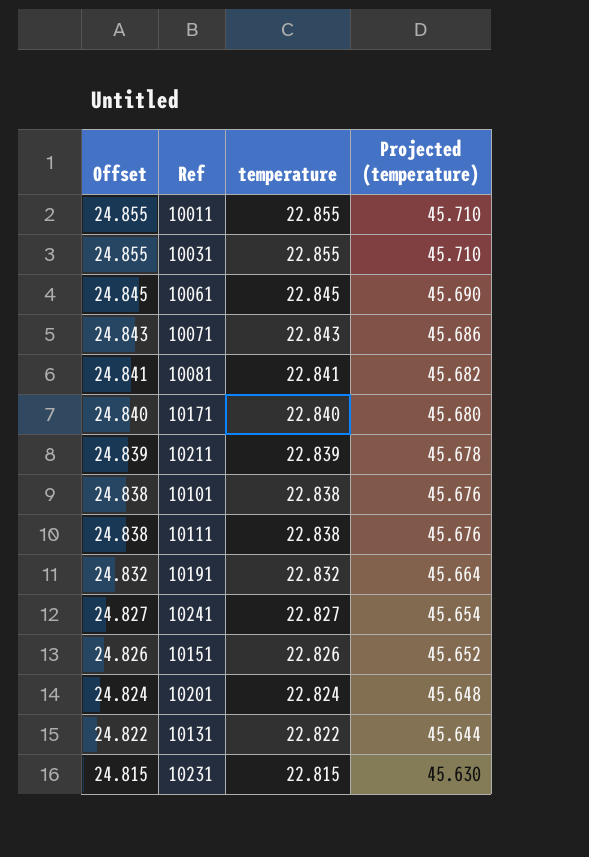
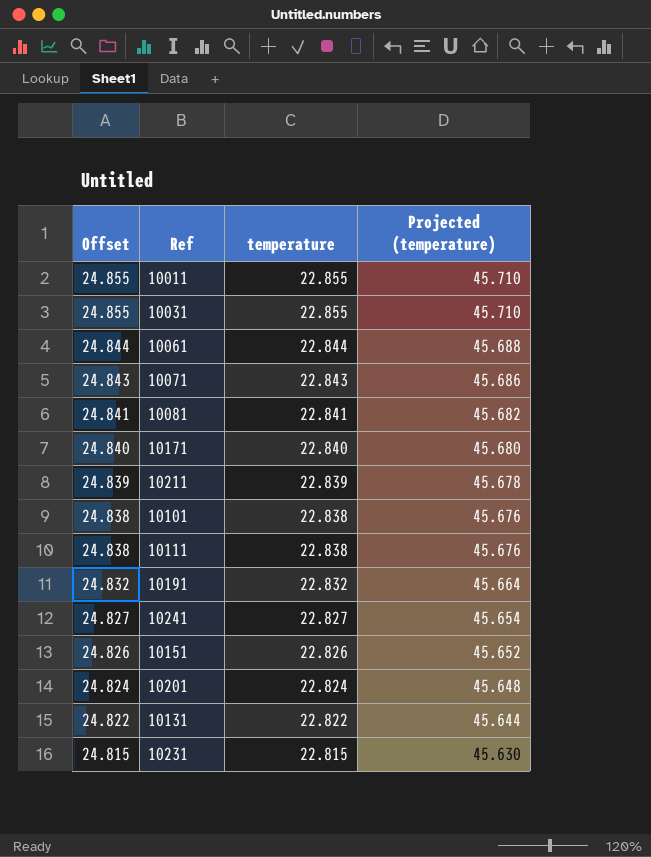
10061 | Offset: 24.845 -> 24.844
10061 | temperature: 22.845 -> 22.844
10061 | Projected (temperature): 45.690 -> 45.688

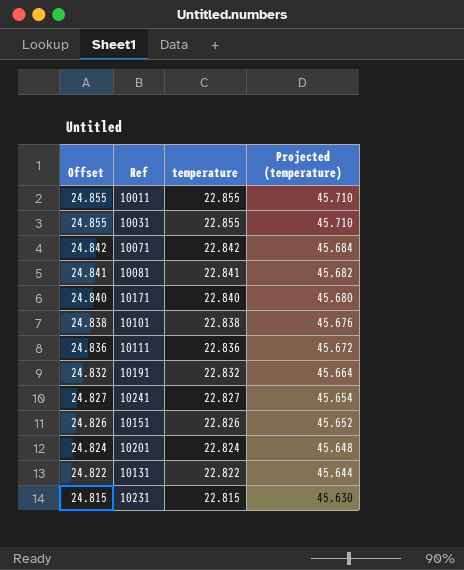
row 10061: 24.844 | 22.844 | 45.688 -> none
row 10211: 24.839 | 22.839 | 45.678 -> none
10071 | Offset: 24.843 -> 24.842
10071 | temperature: 22.843 -> 22.842
10071 | Projected (temperature): 45.686 -> 45.684
10111 | Offset: 24.838 -> 24.836
10111 | temperature: 22.838 -> 22.836
10111 | Projected (temperature): 45.676 -> 45.672

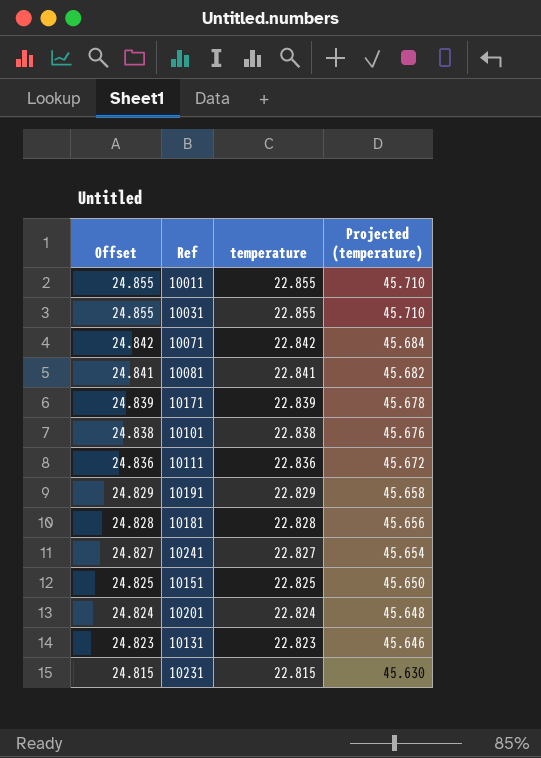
10171 | Offset: 24.840 -> 24.839
10171 | temperature: 22.840 -> 22.839
10171 | Projected (temperature): 45.680 -> 45.678
10191 | Offset: 24.832 -> 24.829
10191 | temperature: 22.832 -> 22.829
10191 | Projected (temperature): 45.664 -> 45.658
row 10181: none -> 24.828 | 22.828 | 45.656
10151 | Offset: 24.826 -> 24.825
10151 | temperature: 22.826 -> 22.825
10151 | Projected (temperature): 45.652 -> 45.650
10131 | Offset: 24.822 -> 24.823
10131 | temperature: 22.822 -> 22.823
10131 | Projected (temperature): 45.644 -> 45.646

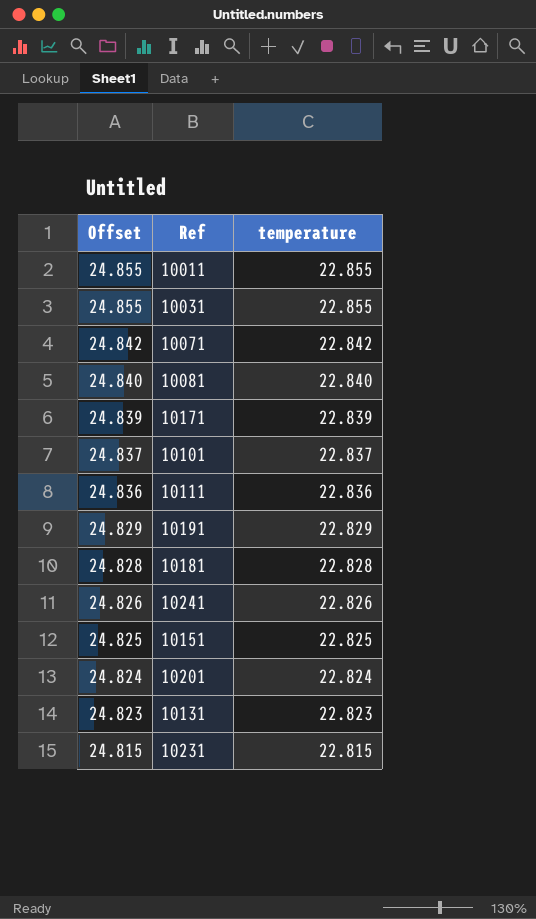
column Projected (temperature) | formula: [temperature] * 2 -> none
10081 | Offset: 24.841 -> 24.840
10081 | temperature: 22.841 -> 22.840
10101 | Offset: 24.838 -> 24.837
10101 | temperature: 22.838 -> 22.837
10241 | Offset: 24.827 -> 24.826
10241 | temperature: 22.827 -> 22.826

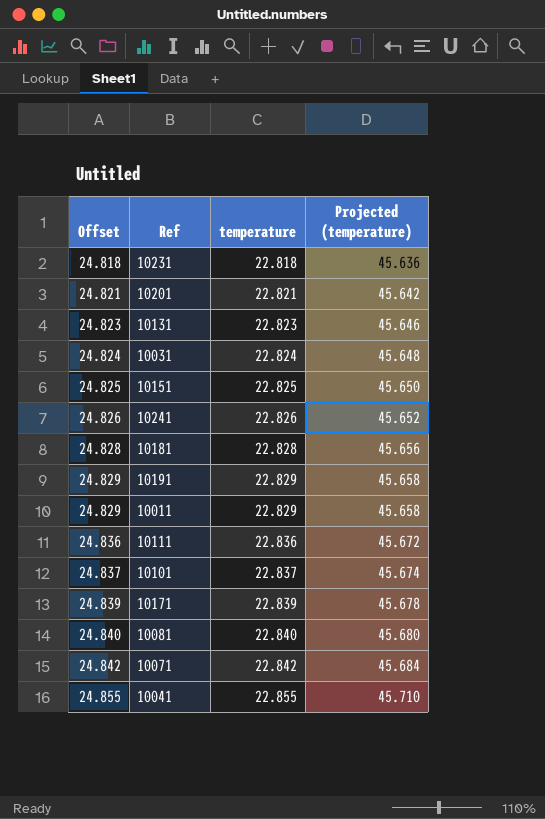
row order: Offset descending -> Offset ascending
column Projected (temperature) | formula: none -> [temperature] * 2
10231 | Offset: 24.815 -> 24.818
10231 | temperature: 22.815 -> 22.818
10201 | Offset: 24.824 -> 24.821
10201 | temperature: 22.824 -> 22.821
10031 | Offset: 24.855 -> 24.824
10031 | temperature: 22.855 -> 22.824
10011 | Offset: 24.855 -> 24.829
10011 | temperature: 22.855 -> 22.829
row 10041: none -> 24.855 | 22.855 | 45.710

